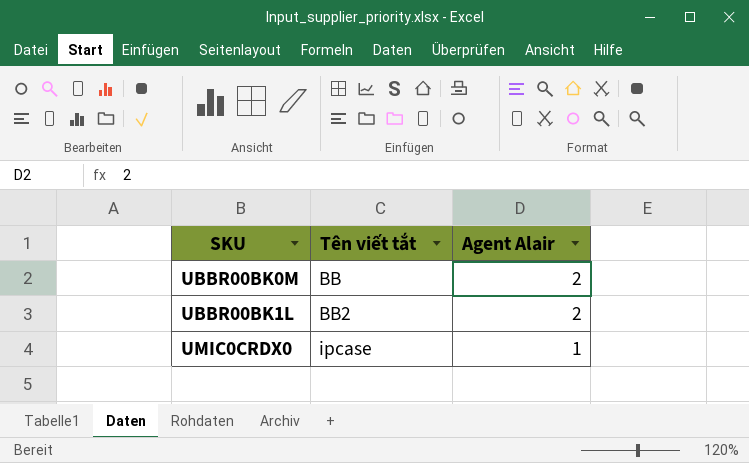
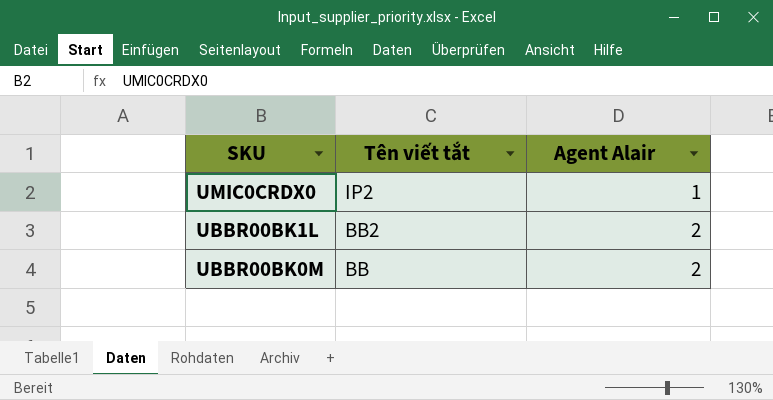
row order: SKU ascending -> SKU descending
UMIC0CRDX0 | Tên viết tắt: ipcase -> IP2

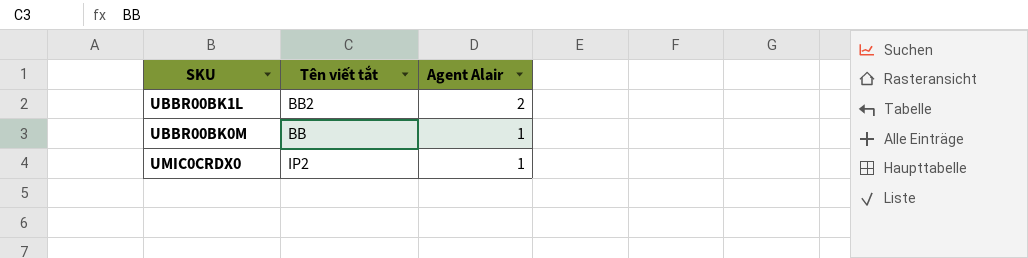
row order: SKU descending -> Agent Alair descending
UBBR00BK0M | Agent Alair: 2 -> 1

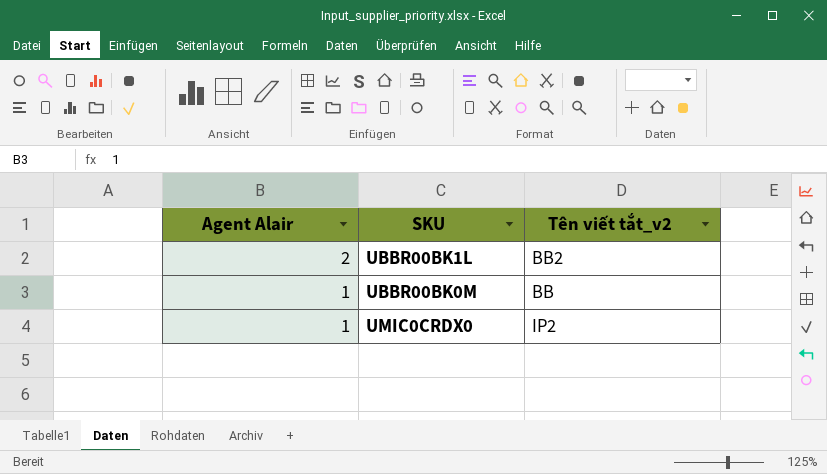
column Agent Alair | position: 3 -> 1
column name: Tên viết tắt -> Tên viết tắt_v2

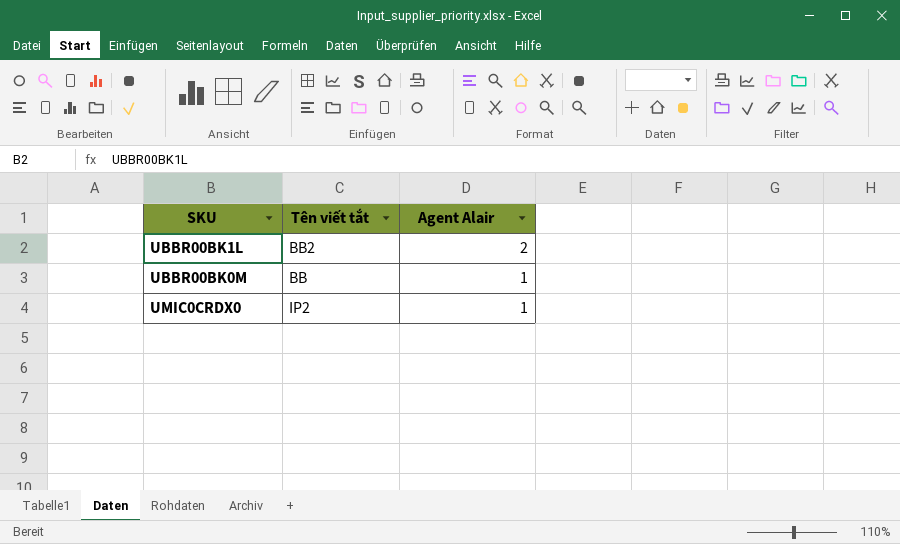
column name: Tên viết tắt_v2 -> Tên viết tắt
column Agent Alair | position: 1 -> 3

